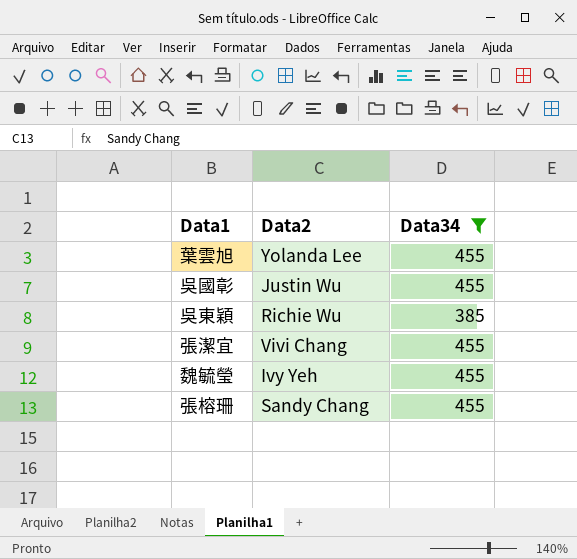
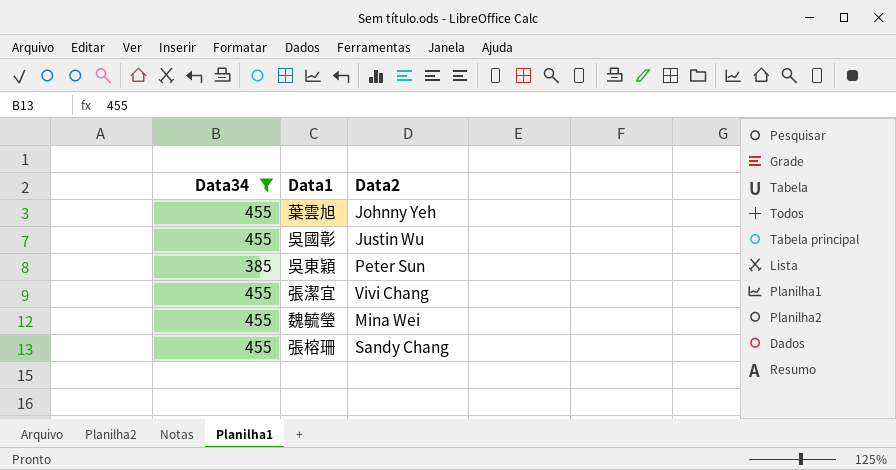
column Data34 | position: 3 -> 1
葉雲旭 | Data2: Yolanda Lee -> Johnny Yeh
吳東穎 | Data2: Richie Wu -> Peter Sun
魏毓瑩 | Data2: Ivy Yeh -> Mina Wei

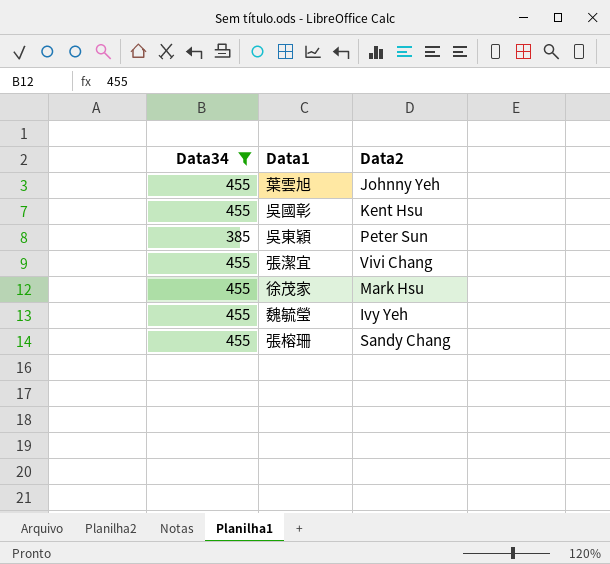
吳國彰 | Data2: Justin Wu -> Kent Hsu
row 徐茂家: none -> 455 | Mark Hsu
魏毓瑩 | Data2: Mina Wei -> Ivy Yeh

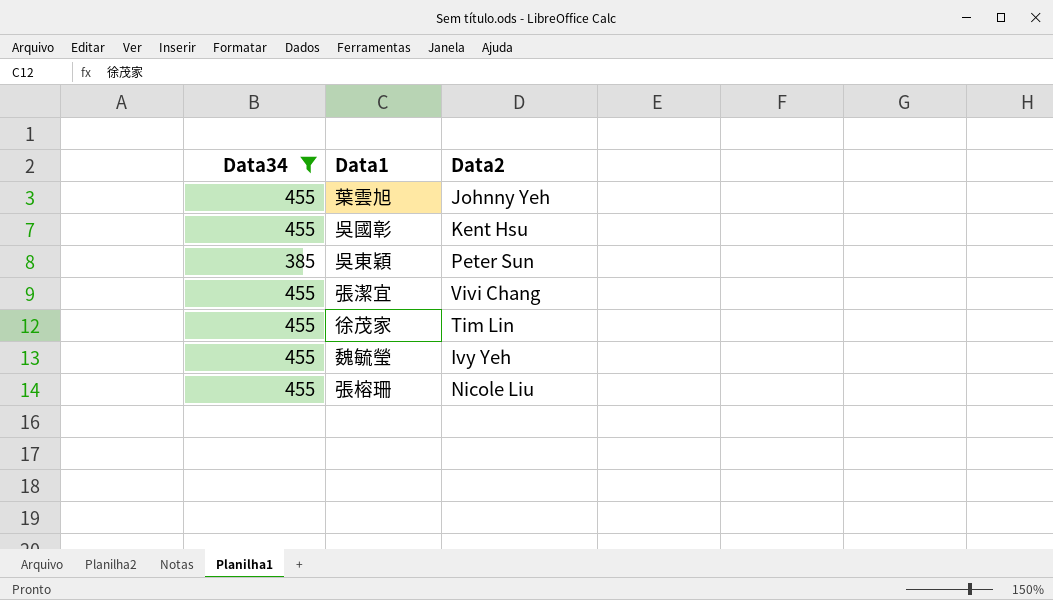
徐茂家 | Data2: Mark Hsu -> Tim Lin
張榕珊 | Data2: Sandy Chang -> Nicole Liu

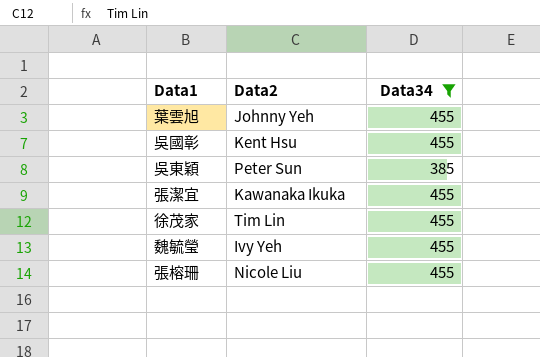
column Data34 | position: 1 -> 3
張潔宜 | Data2: Vivi Chang -> Kawanaka Ikuka

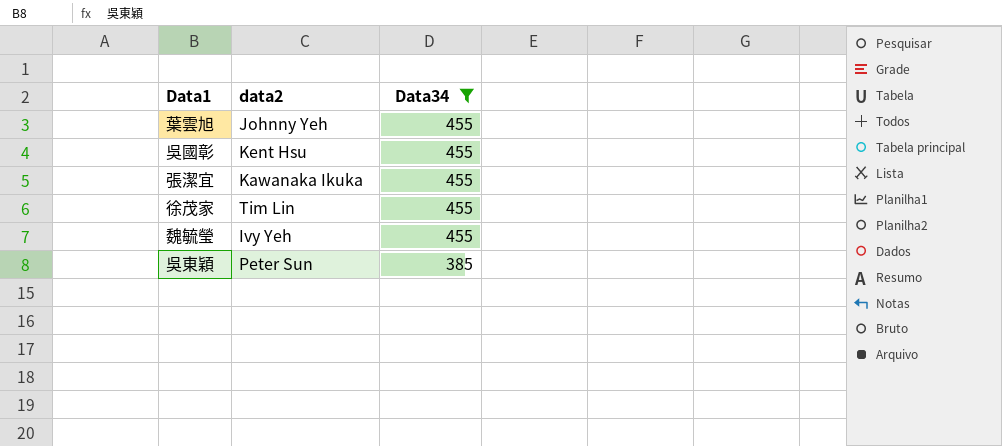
row order: none -> Data34 descending
column name: Data2 -> data2
row 張榕珊: Nicole Liu | 455 -> none

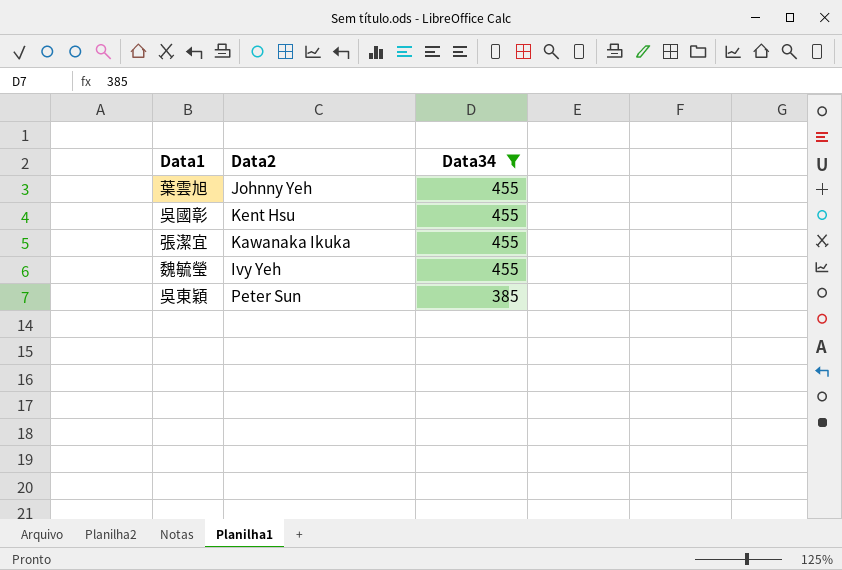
column name: data2 -> Data2
row 徐茂家: Tim Lin | 455 -> none

